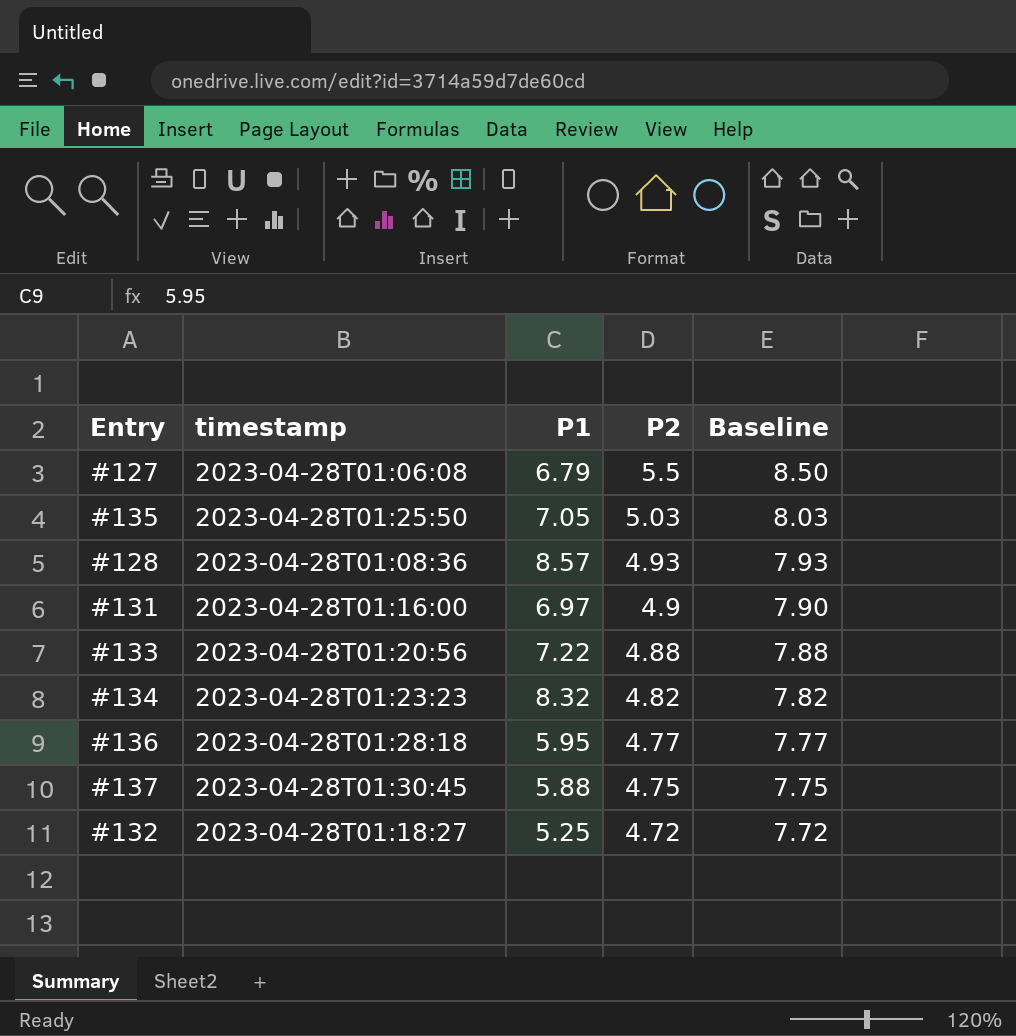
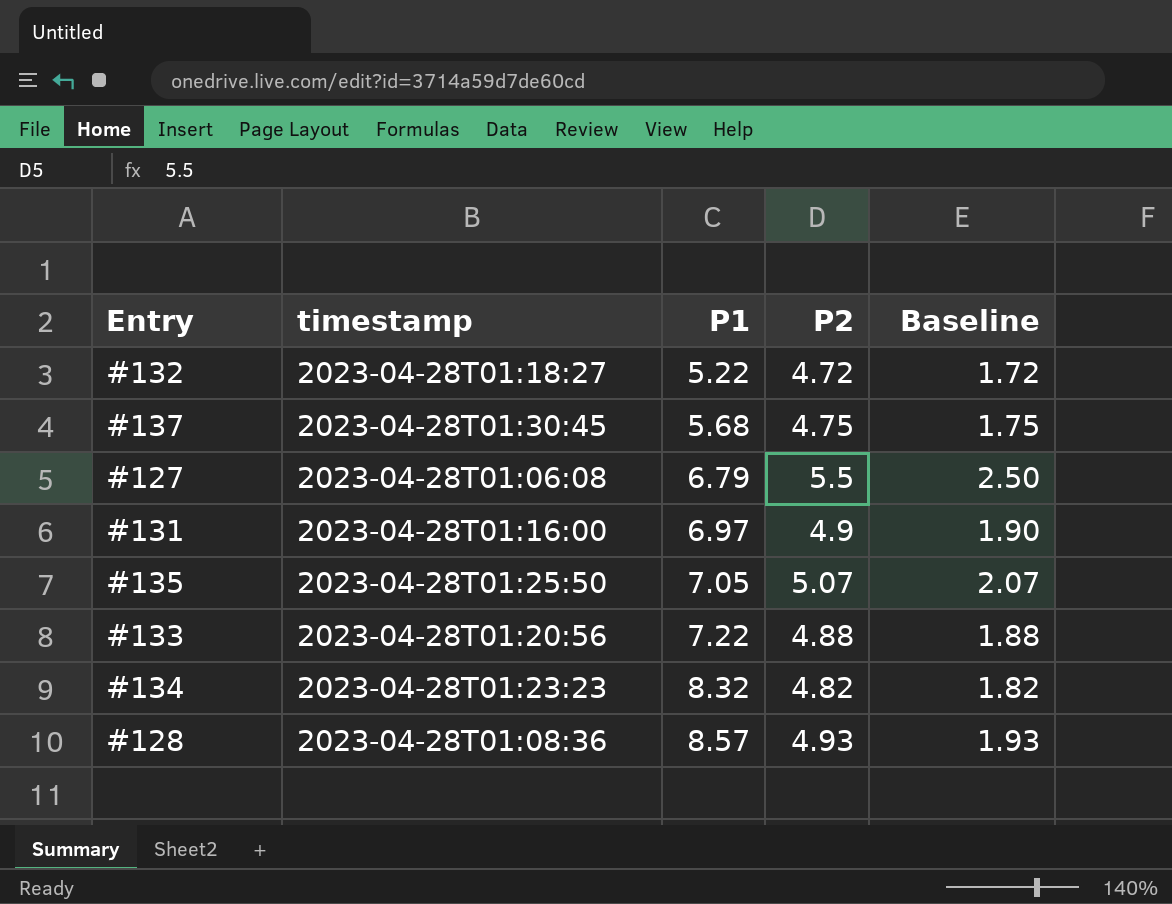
row order: P2 descending -> P1 ascending
column Baseline | formula: [P2] + 3 -> [P2] - 3
row #136: 2023-04-28T01:28:18 | 5.95 | 4.77 | 7.77 -> none
#132 | P1: 5.25 -> 5.22
#137 | P1: 5.88 -> 5.68
#135 | P2: 5.03 -> 5.07

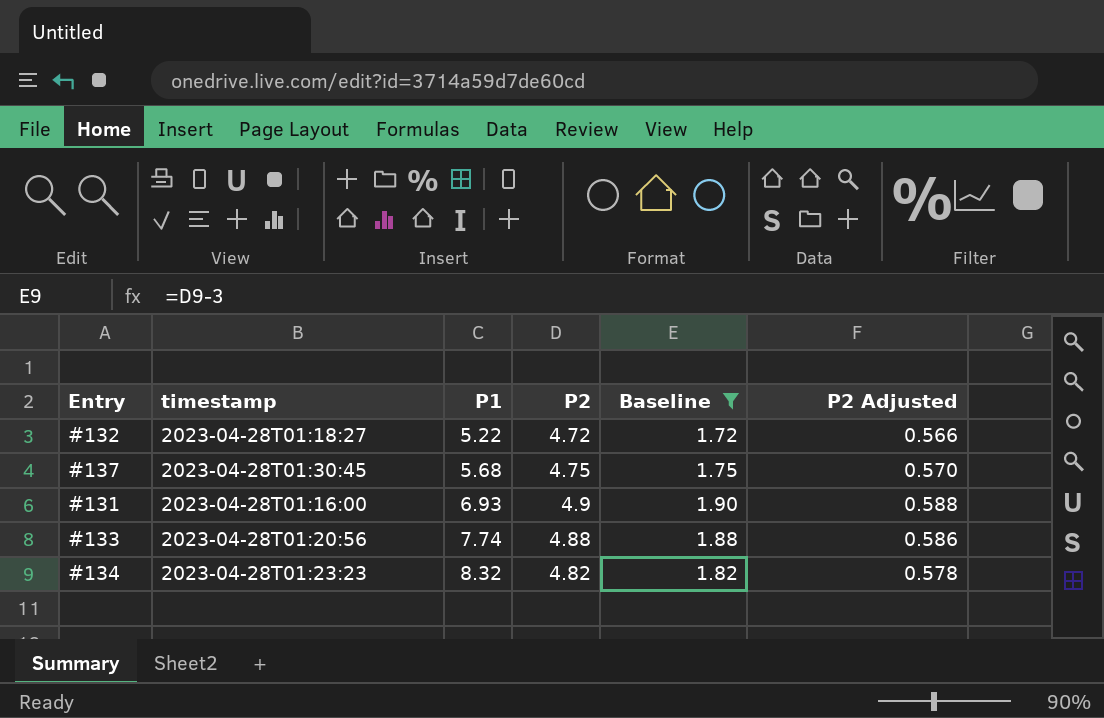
filter: none -> Baseline <= 1.90
column P2 Adjusted | formula: none -> [P2] * 0.12
#131 | P1: 6.97 -> 6.93
#133 | P1: 7.22 -> 7.74

